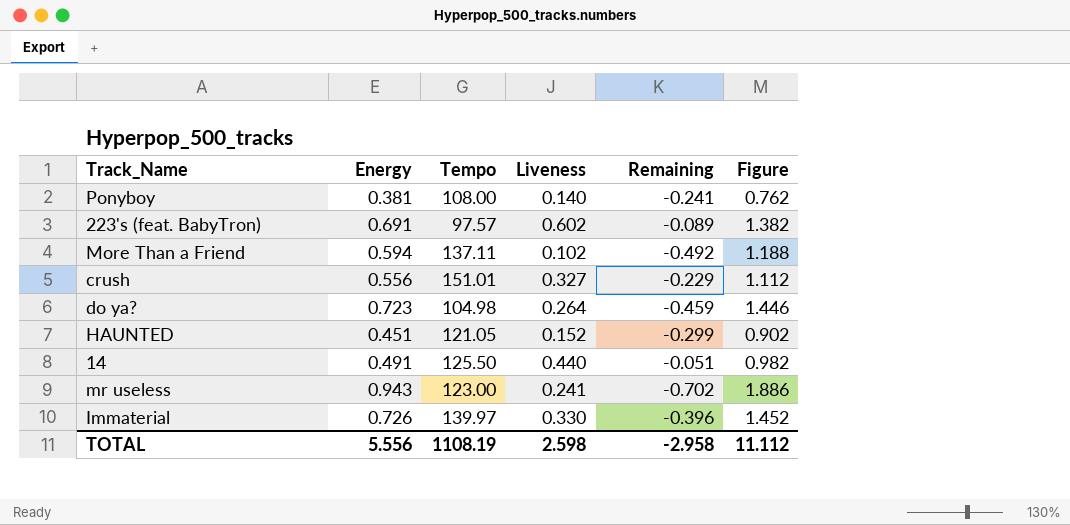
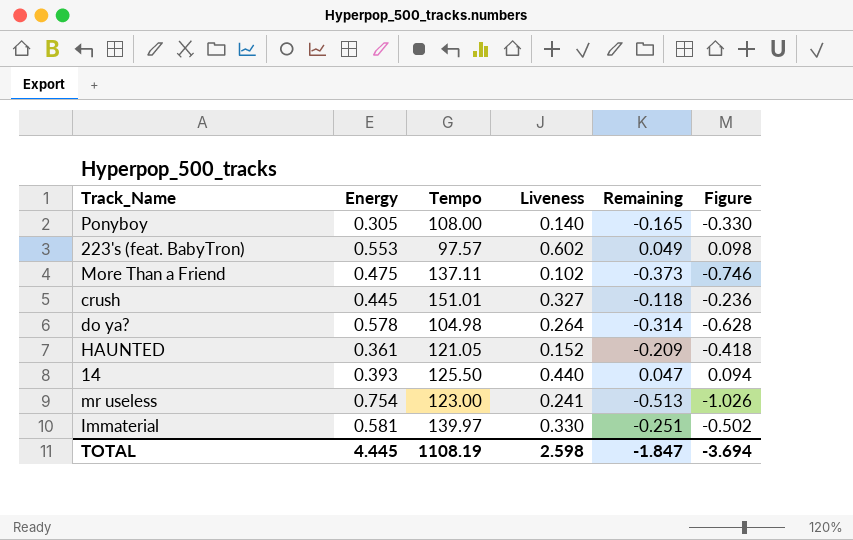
column Figure | formula: [Energy] * 2 -> [Remaining] * 2
Ponyboy | Energy: 0.381 -> 0.305
Ponyboy | Remaining: -0.241 -> -0.165
223's (feat. BabyTron) | Energy: 0.691 -> 0.553
223's (feat. BabyTron) | Remaining: -0.089 -> 0.049
More Than a Friend | Energy: 0.594 -> 0.475
More Than a Friend | Remaining: -0.492 -> -0.373
crush | Energy: 0.556 -> 0.445
crush | Remaining: -0.229 -> -0.118
do ya? | Energy: 0.723 -> 0.578
do ya? | Remaining: -0.459 -> -0.314
HAUNTED | Energy: 0.451 -> 0.361
HAUNTED | Remaining: -0.299 -> -0.209
14 | Energy: 0.491 -> 0.393
14 | Remaining: -0.051 -> 0.047
mr useless | Energy: 0.943 -> 0.754
mr useless | Remaining: -0.702 -> -0.513
Immaterial | Energy: 0.726 -> 0.581
Immaterial | Remaining: -0.396 -> -0.251
TOTAL | Energy: 5.556 -> 4.445
TOTAL | Remaining: -2.958 -> -1.847
TOTAL | Figure: 11.112 -> -3.694

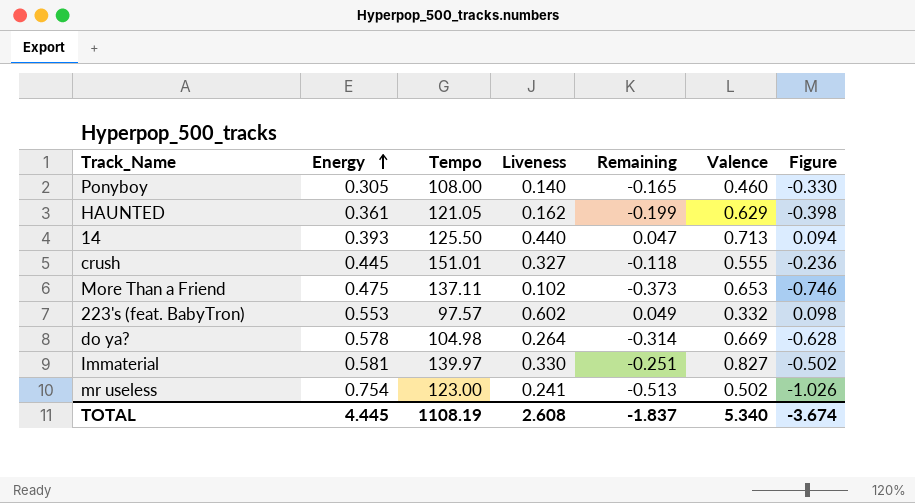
row order: none -> Energy ascending
column Valence | position: none -> 6
HAUNTED | Liveness: 0.152 -> 0.162
HAUNTED | Remaining: -0.209 -> -0.199
HAUNTED | Figure: -0.418 -> -0.398
TOTAL | Liveness: 2.598 -> 2.608
TOTAL | Remaining: -1.847 -> -1.837
TOTAL | Figure: -3.694 -> -3.674

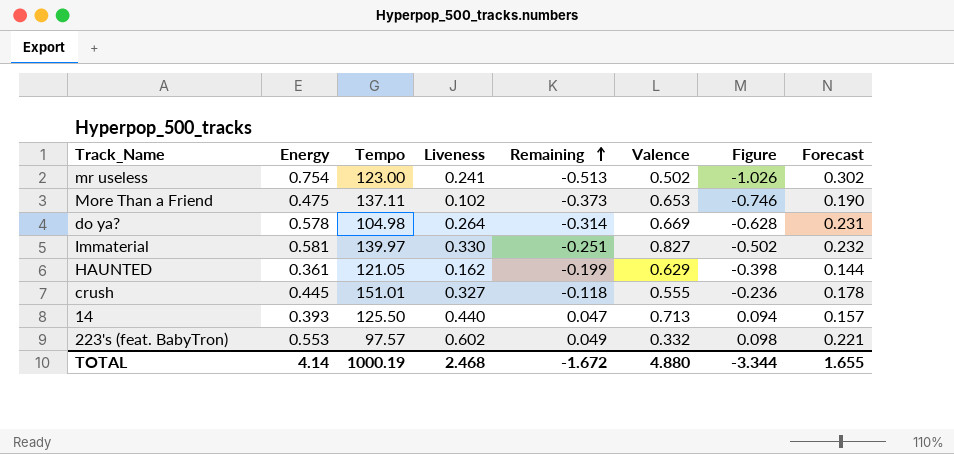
row order: Energy ascending -> Remaining ascending
column Forecast | formula: none -> [Energy] * 0.4
row Ponyboy: 0.305 | 108.00 | 0.140 | -0.165 | 0.460 | -0.330 -> none
TOTAL | Energy: 4.445 -> 4.14
TOTAL | Tempo: 1108.19 -> 1000.19
TOTAL | Liveness: 2.608 -> 2.468
TOTAL | Remaining: -1.837 -> -1.672
TOTAL | Valence: 5.340 -> 4.880
TOTAL | Figure: -3.674 -> -3.344

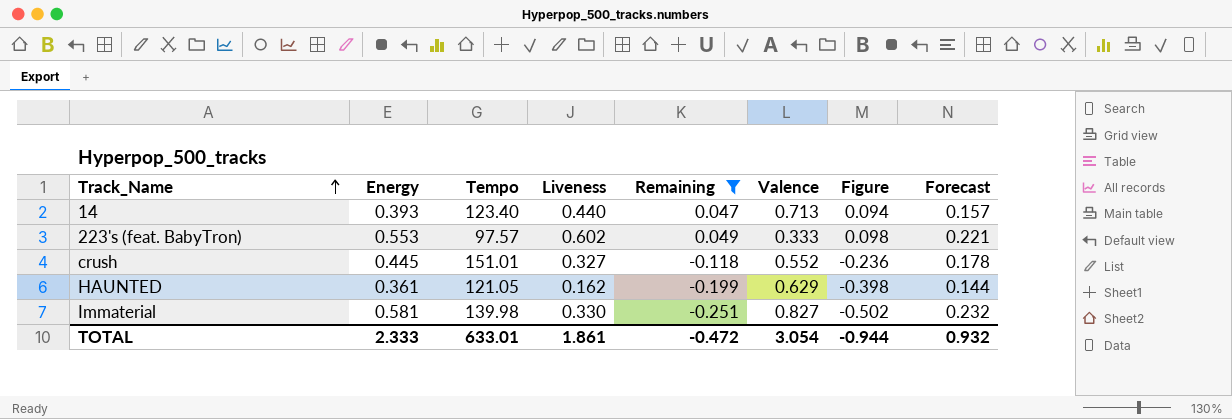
filter: none -> Remaining >= -0.251
row order: Remaining ascending -> Track_Name ascending
14 | Tempo: 125.50 -> 123.40
223's (feat. BabyTron) | Valence: 0.332 -> 0.333
crush | Valence: 0.555 -> 0.552
Immaterial | Tempo: 139.97 -> 139.98
TOTAL | Energy: 4.14 -> 2.333
TOTAL | Tempo: 1000.19 -> 633.01
TOTAL | Liveness: 2.468 -> 1.861
TOTAL | Remaining: -1.672 -> -0.472
TOTAL | Valence: 4.880 -> 3.054
TOTAL | Figure: -3.344 -> -0.944
TOTAL | Forecast: 1.655 -> 0.932

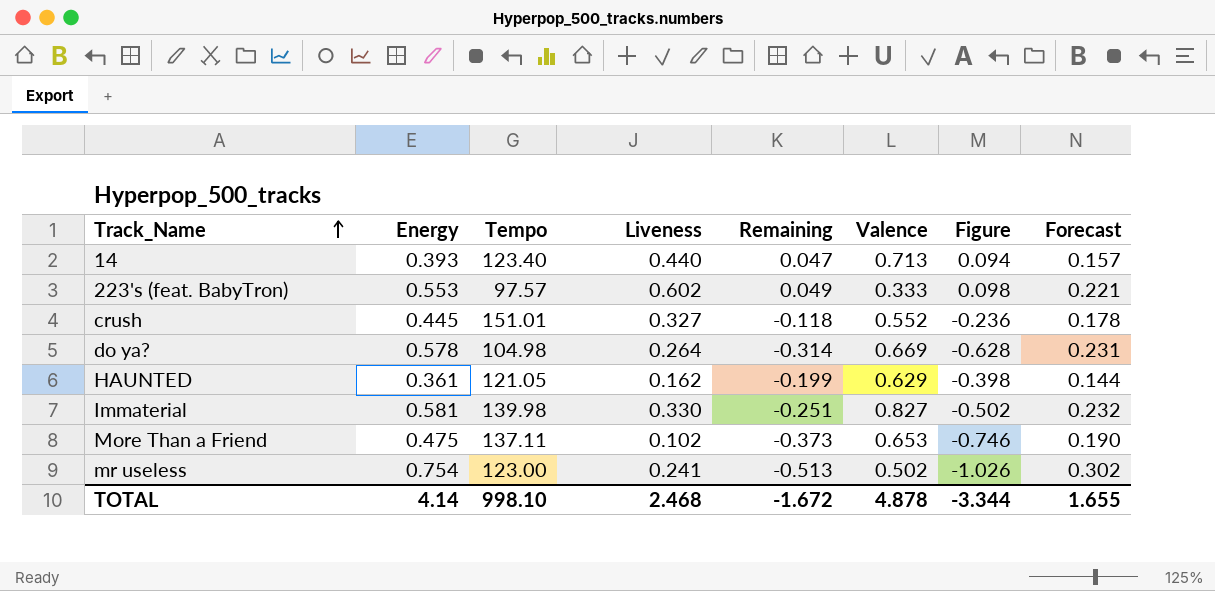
filter: Remaining >= -0.251 -> none
TOTAL | Energy: 2.333 -> 4.14
TOTAL | Tempo: 633.01 -> 998.10
TOTAL | Liveness: 1.861 -> 2.468
TOTAL | Remaining: -0.472 -> -1.672
TOTAL | Valence: 3.054 -> 4.878
TOTAL | Figure: -0.944 -> -3.344
TOTAL | Forecast: 0.932 -> 1.655

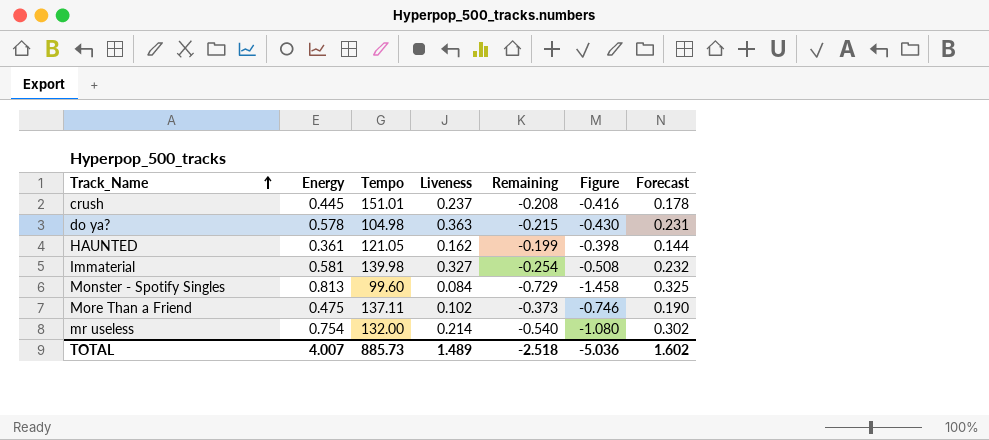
column Valence | position: 6 -> none
row 14: 0.393 | 123.40 | 0.440 | 0.047 | 0.713 | 0.094 | 0.157 -> none
row 223's (feat. BabyTron): 0.553 | 97.57 | 0.602 | 0.049 | 0.333 | 0.098 | 0.221 -> none
crush | Liveness: 0.327 -> 0.237
crush | Remaining: -0.118 -> -0.208
crush | Figure: -0.236 -> -0.416
do ya? | Liveness: 0.264 -> 0.363
do ya? | Remaining: -0.314 -> -0.215
do ya? | Figure: -0.628 -> -0.430
Immaterial | Liveness: 0.330 -> 0.327
Immaterial | Remaining: -0.251 -> -0.254
Immaterial | Figure: -0.502 -> -0.508
row Monster - Spotify Singles: none -> 0.813 | 99.60 | 0.084 | -0.729 | -1.458 | 0.325
mr useless | Tempo: 123.00 -> 132.00
mr useless | Liveness: 0.241 -> 0.214
mr useless | Remaining: -0.513 -> -0.540
mr useless | Figure: -1.026 -> -1.080
TOTAL | Energy: 4.14 -> 4.007
TOTAL | Tempo: 998.10 -> 885.73
TOTAL | Liveness: 2.468 -> 1.489
TOTAL | Remaining: -1.672 -> -2.518
TOTAL | Figure: -3.344 -> -5.036
TOTAL | Forecast: 1.655 -> 1.602

